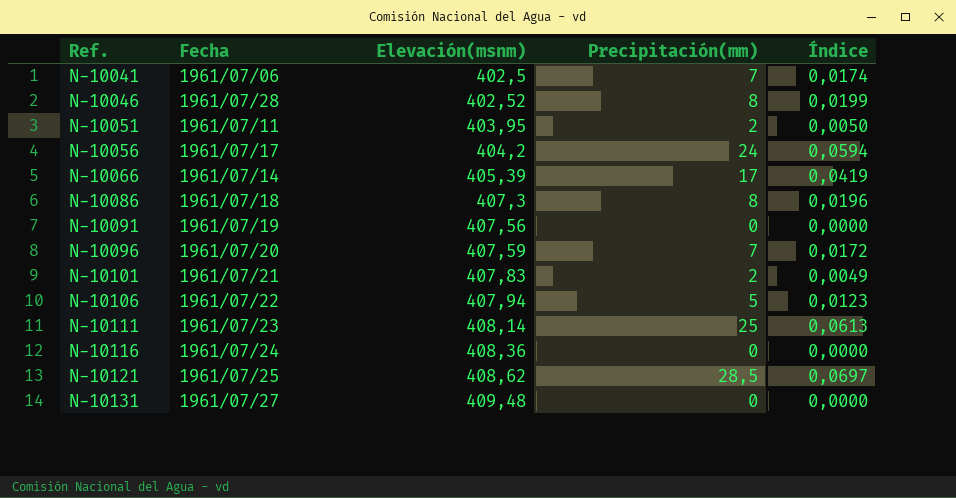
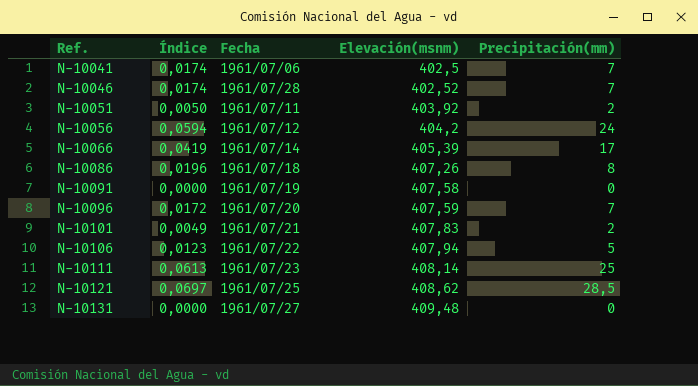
column Índice | position: 5 -> 2
row N-10116: 1961/07/24 | 408,36 | 0 | 0,0000 -> none
N-10046 | Índice: 0,0199 -> 0,0174
N-10046 | Precipitación(mm): 8 -> 7
N-10051 | Elevación(msnm): 403,95 -> 403,92
N-10056 | Fecha: 1961/07/17 -> 1961/07/12
N-10086 | Elevación(msnm): 407,3 -> 407,26
N-10091 | Elevación(msnm): 407,56 -> 407,58

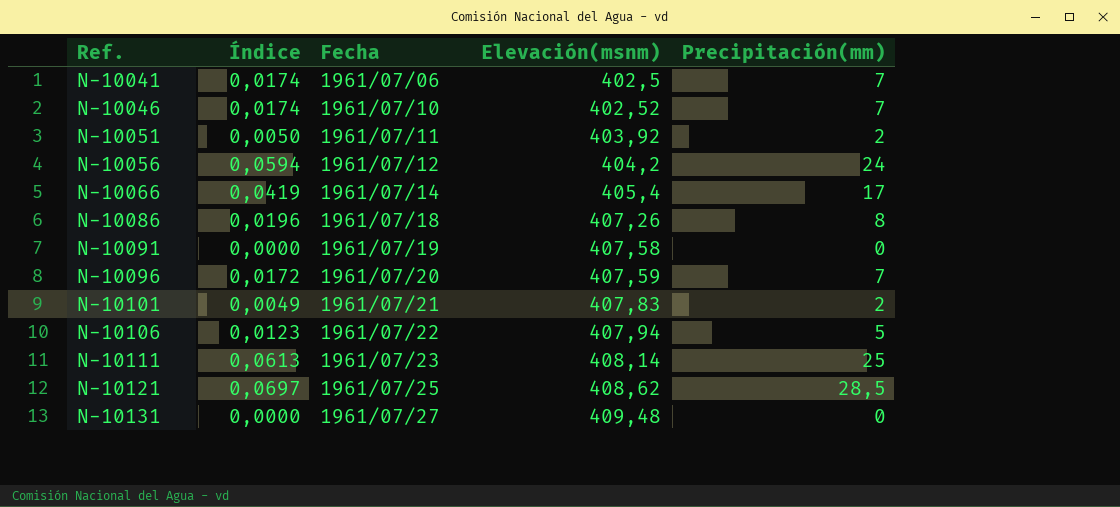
N-10046 | Fecha: 1961/07/28 -> 1961/07/10
N-10066 | Elevación(msnm): 405,39 -> 405,4

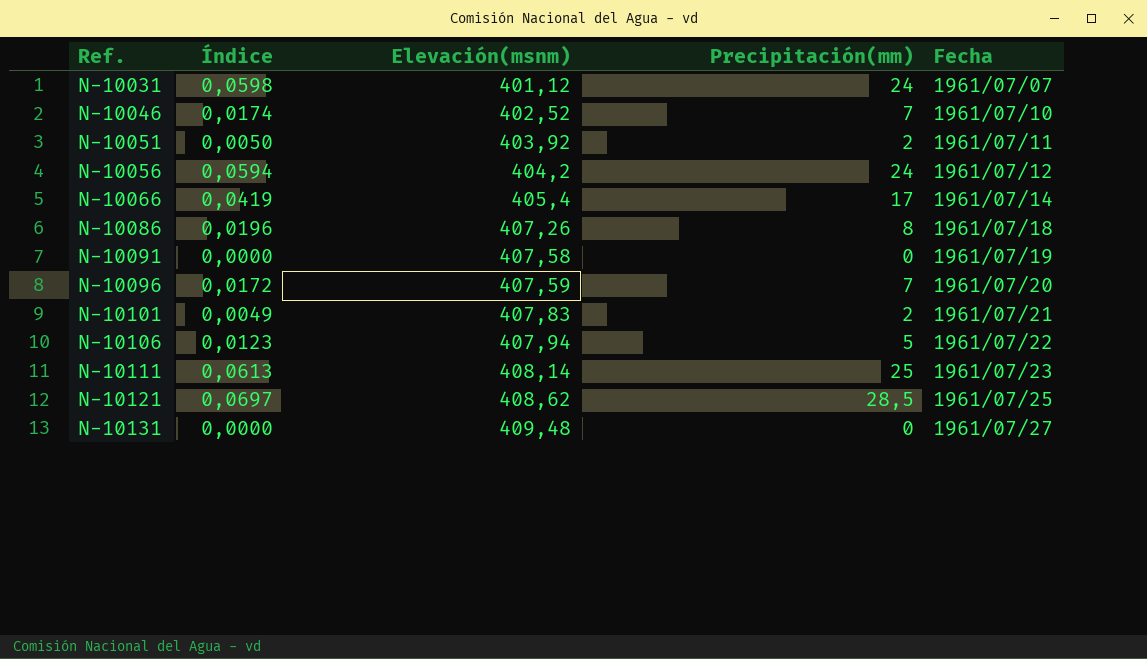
column Fecha | position: 3 -> 5
row N-10041: 0,0174 | 1961/07/06 | 402,5 | 7 -> none
row N-10031: none -> 0,0598 | 401,12 | 24 | 1961/07/07

